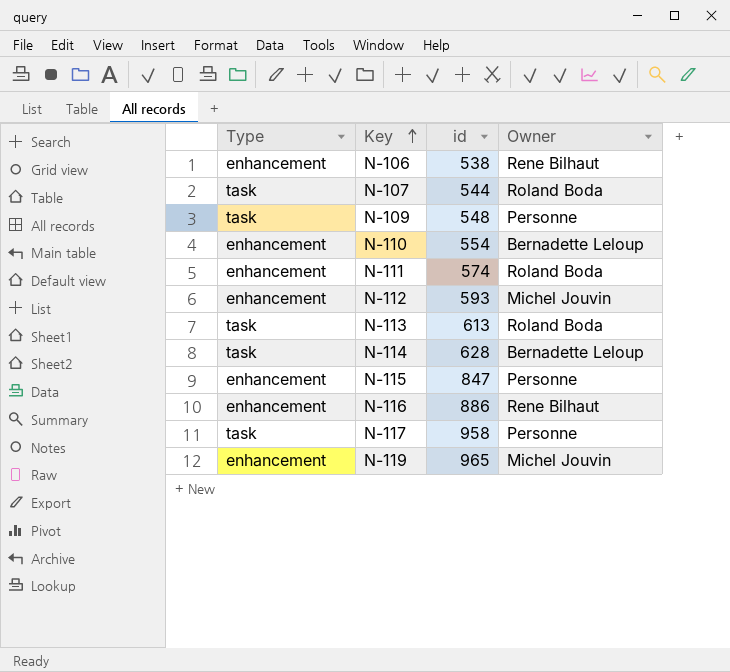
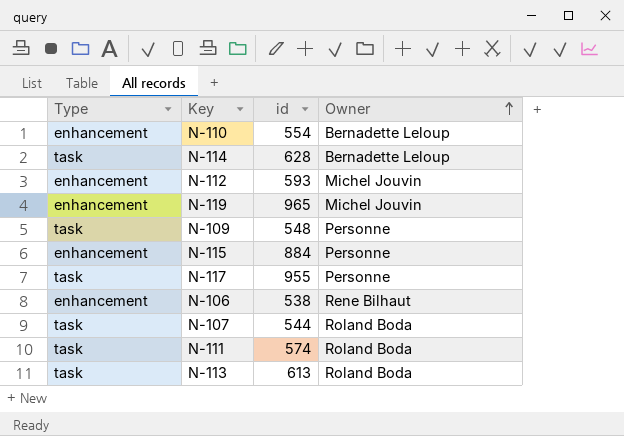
row order: Key ascending -> Owner ascending
row N-116: enhancement | 886 | Rene Bilhaut -> none
N-115 | id: 847 -> 884
N-117 | id: 958 -> 955
N-111 | Type: enhancement -> task

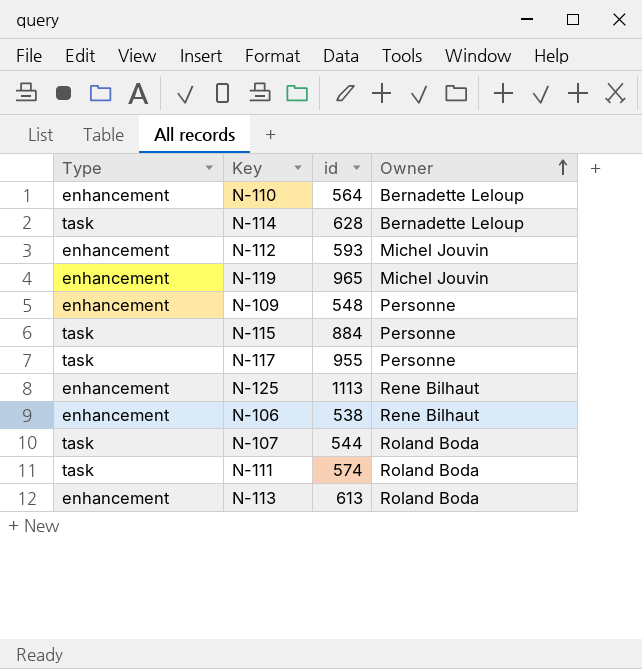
N-110 | id: 554 -> 564
N-109 | Type: task -> enhancement
N-115 | Type: enhancement -> task
row N-125: none -> enhancement | 1113 | Rene Bilhaut
N-113 | Type: task -> enhancement

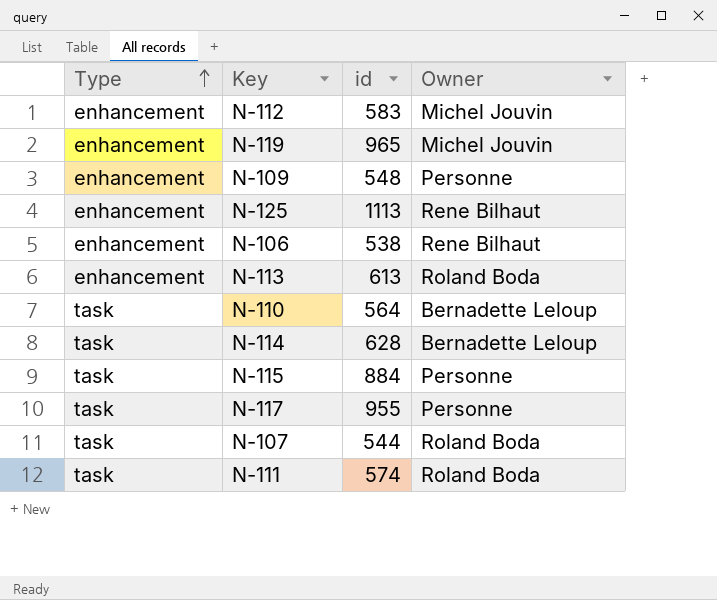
row order: Owner ascending -> Type ascending
N-112 | id: 593 -> 583
N-110 | Type: enhancement -> task

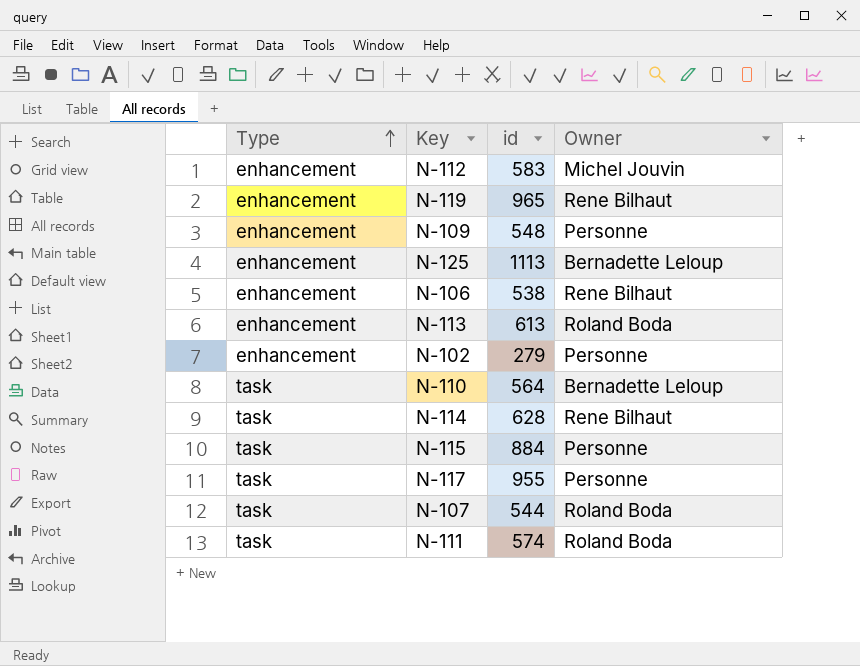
N-119 | Owner: Michel Jouvin -> Rene Bilhaut
N-125 | Owner: Rene Bilhaut -> Bernadette Leloup
row N-102: none -> enhancement | 279 | Personne
N-114 | Owner: Bernadette Leloup -> Rene Bilhaut

